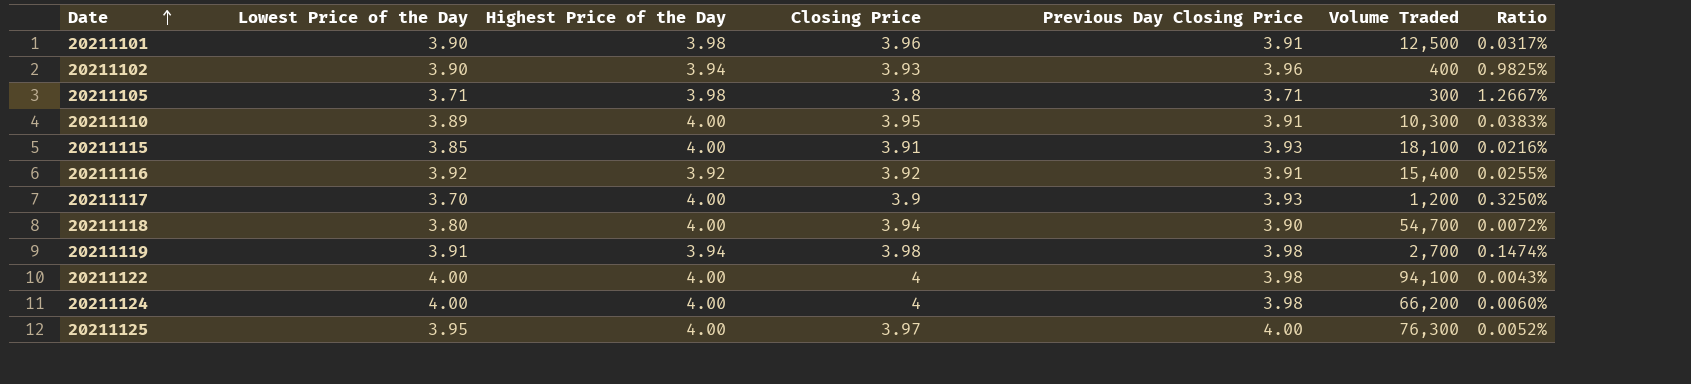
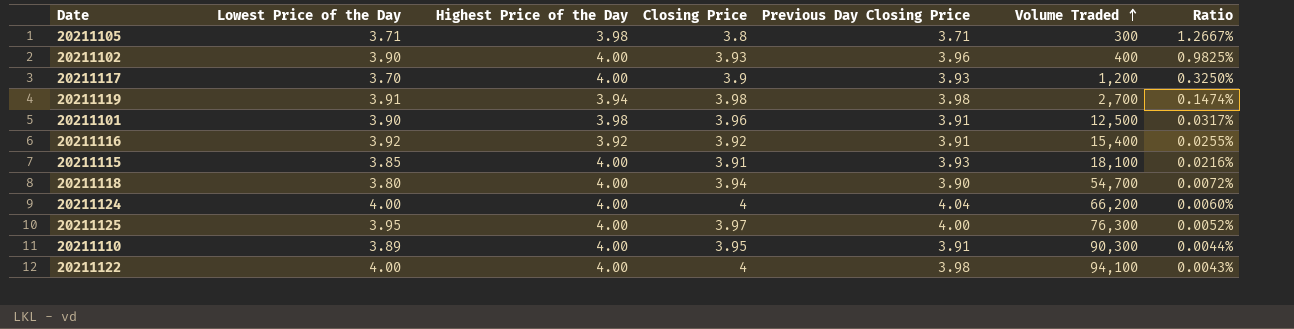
row order: Date ascending -> Volume Traded ascending
20211102 | Highest Price of the Day: 3.94 -> 4.00
20211124 | Previous Day Closing Price: 3.98 -> 4.04
20211110 | Volume Traded: 10,300 -> 90,300
20211110 | Ratio: 0.0383% -> 0.0044%

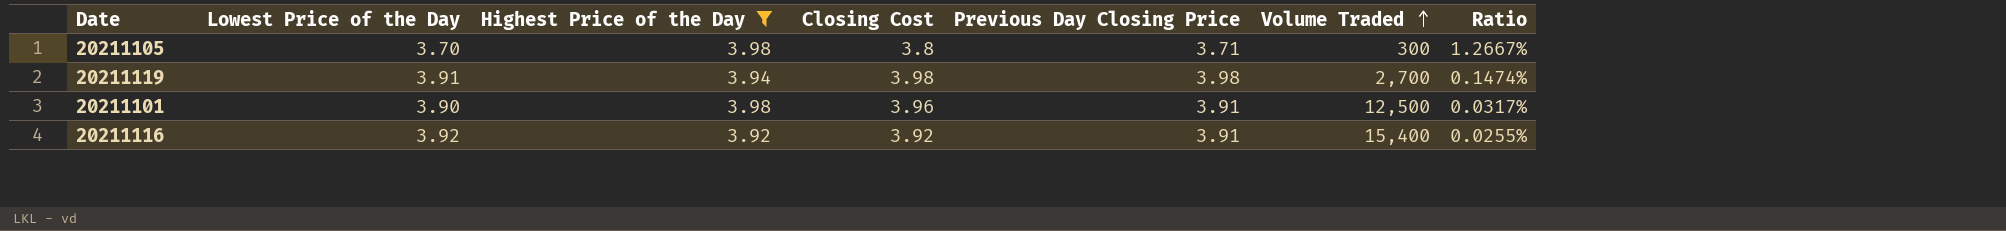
filter: none -> Highest Price of the Day != 4.00
column name: Closing Price -> Closing Cost
20211105 | Lowest Price of the Day: 3.71 -> 3.70

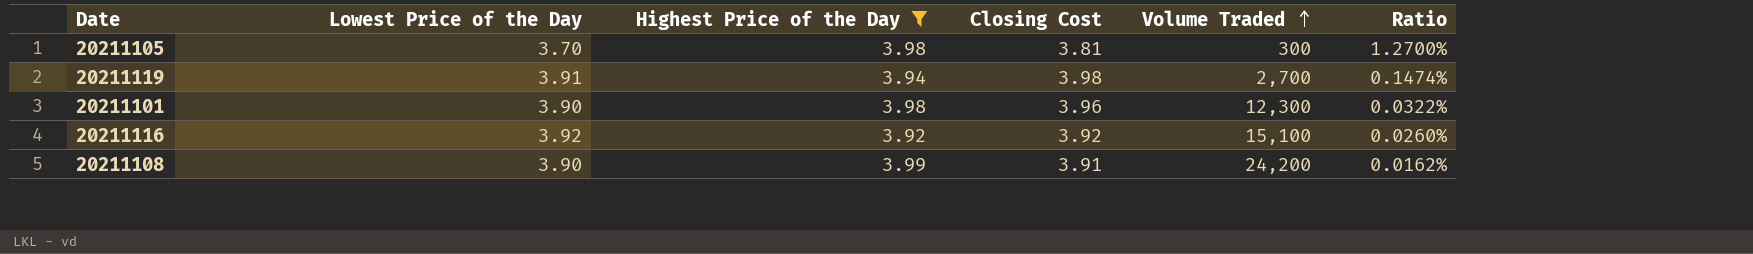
column Previous Day Closing Price | position: 5 -> none
20211105 | Closing Cost: 3.8 -> 3.81
20211105 | Ratio: 1.2667% -> 1.2700%
20211101 | Volume Traded: 12,500 -> 12,300
20211101 | Ratio: 0.0317% -> 0.0322%
20211116 | Volume Traded: 15,400 -> 15,100
20211116 | Ratio: 0.0255% -> 0.0260%
row 20211108: none -> 3.90 | 3.99 | 3.91 | 24,200 | 0.0162%

